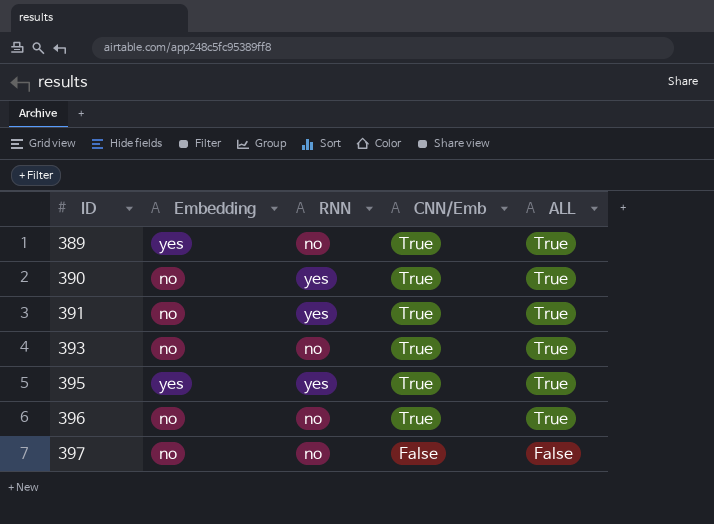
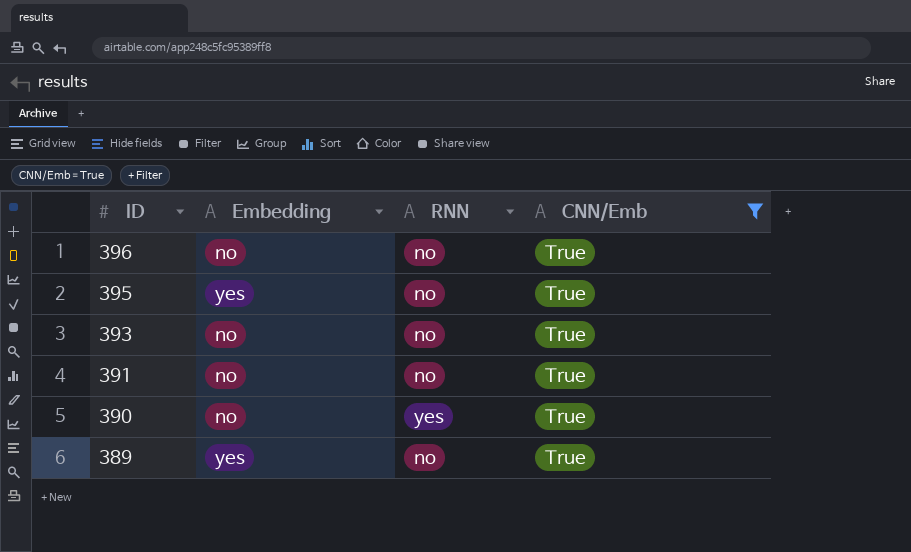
filter: none -> CNN/Emb = True
row order: ID ascending -> ID descending
column ALL | position: 5 -> none
395 | RNN: yes -> no
391 | RNN: yes -> no

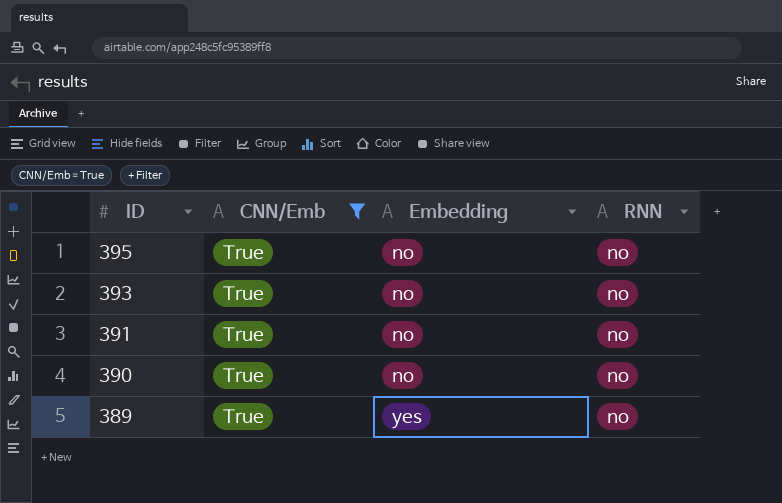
column CNN/Emb | position: 4 -> 2
row 396: no | no | True -> none
395 | Embedding: yes -> no
390 | RNN: yes -> no

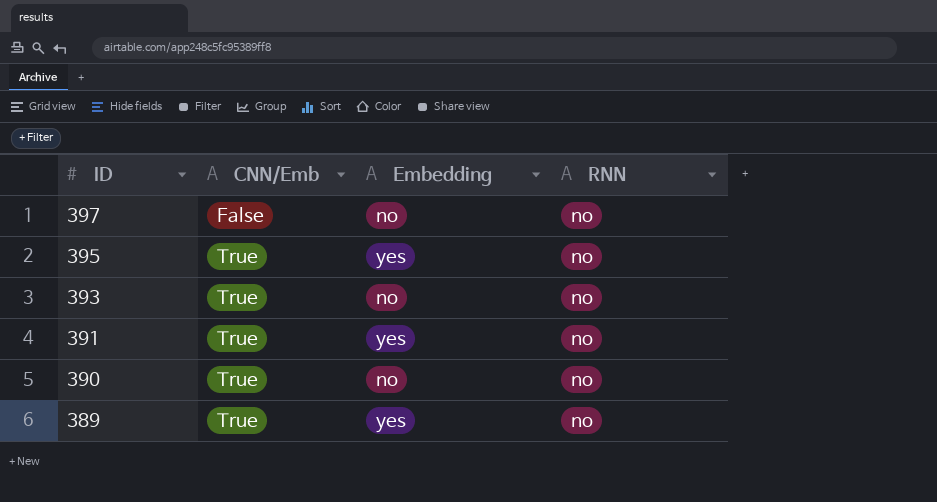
filter: CNN/Emb = True -> none
395 | Embedding: no -> yes
391 | Embedding: no -> yes

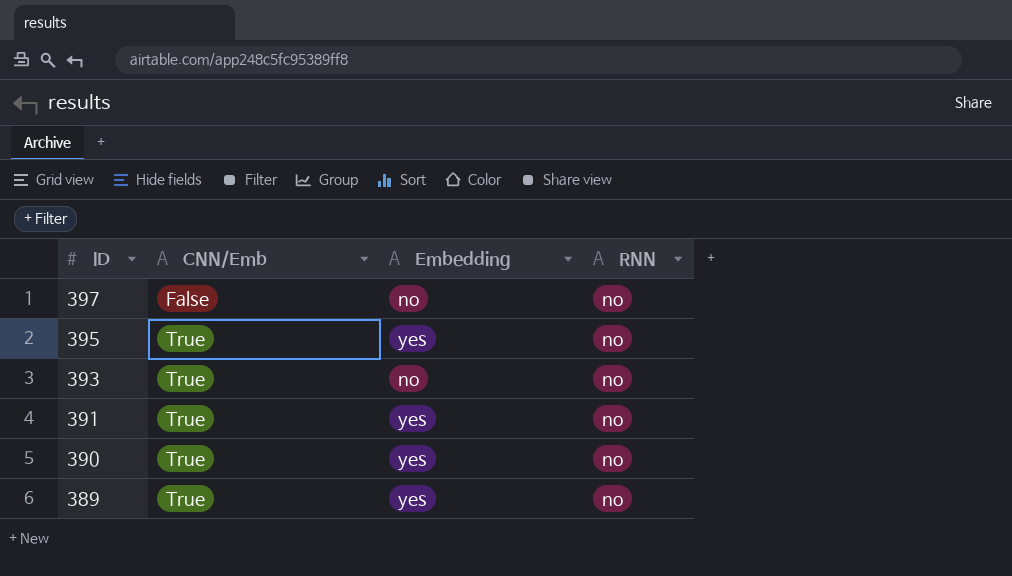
390 | Embedding: no -> yes

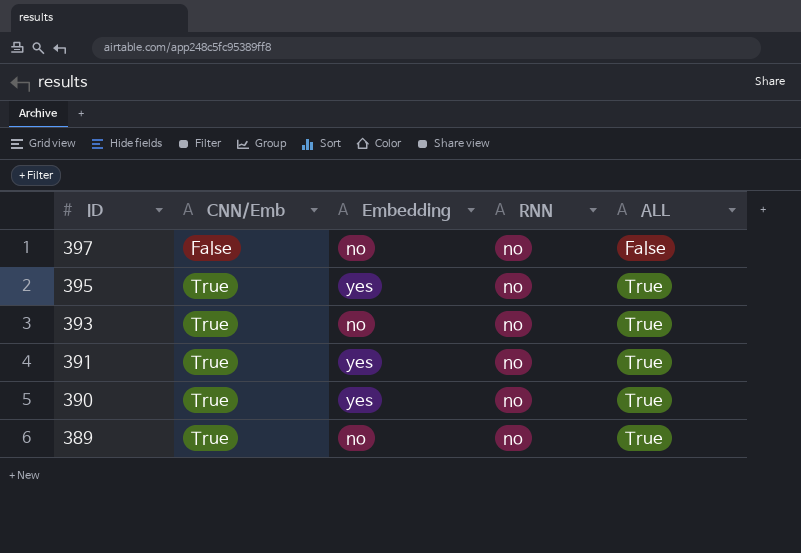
column ALL | position: none -> 5
389 | Embedding: yes -> no

